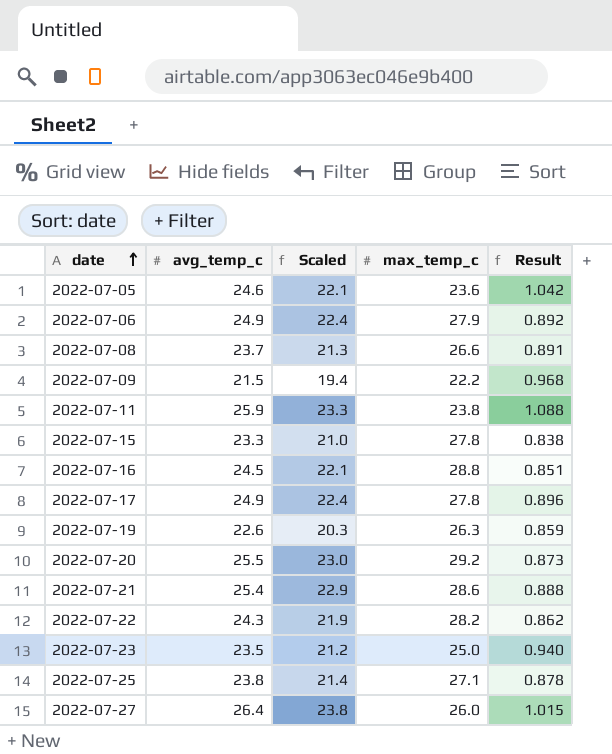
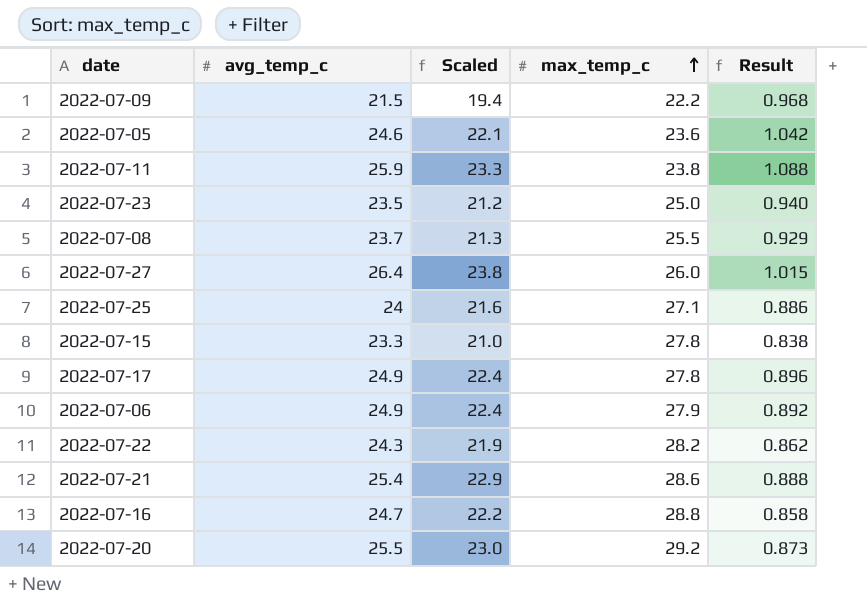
row order: date ascending -> max_temp_c ascending
row 2022-07-19: 22.6 | 20.3 | 26.3 | 0.859 -> none
2022-07-08 | max_temp_c: 26.6 -> 25.5
2022-07-08 | Result: 0.891 -> 0.929
2022-07-25 | avg_temp_c: 23.8 -> 24
2022-07-25 | Scaled: 21.4 -> 21.6
2022-07-25 | Result: 0.878 -> 0.886
2022-07-16 | avg_temp_c: 24.5 -> 24.7
2022-07-16 | Scaled: 22.1 -> 22.2
2022-07-16 | Result: 0.851 -> 0.858

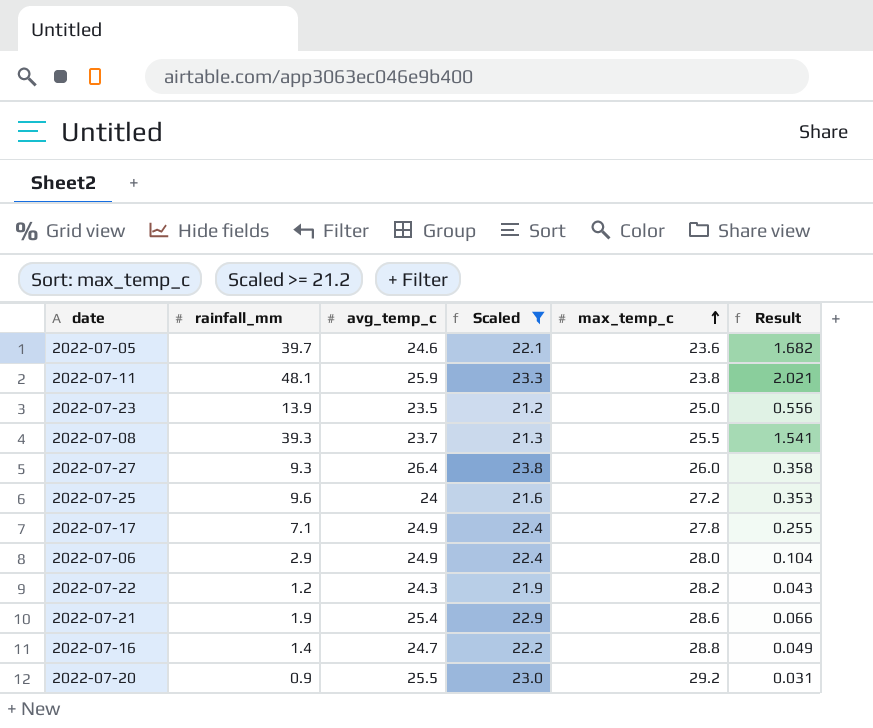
filter: none -> Scaled >= 21.2
column rainfall_mm | position: none -> 2
column Result | formula: [avg_temp_c] / [max_temp_c] -> [rainfall_mm] / [max_temp_c]
2022-07-25 | max_temp_c: 27.1 -> 27.2
2022-07-06 | max_temp_c: 27.9 -> 28.0

